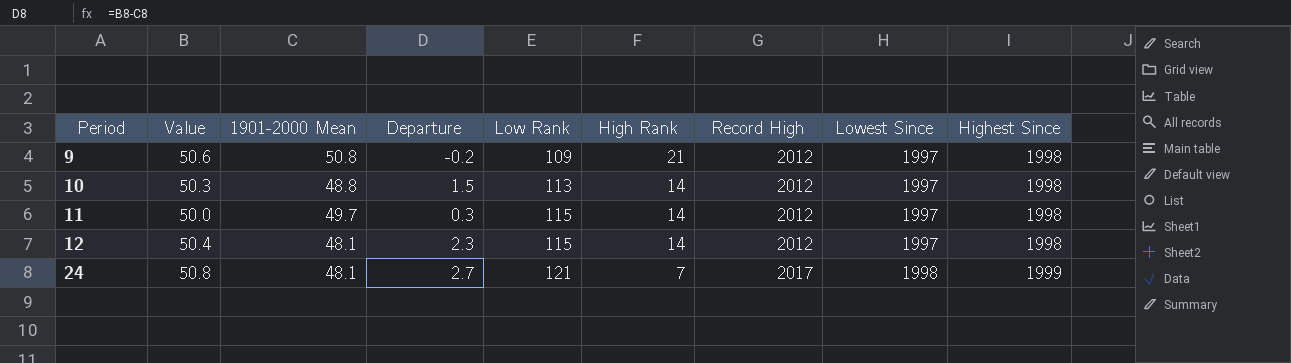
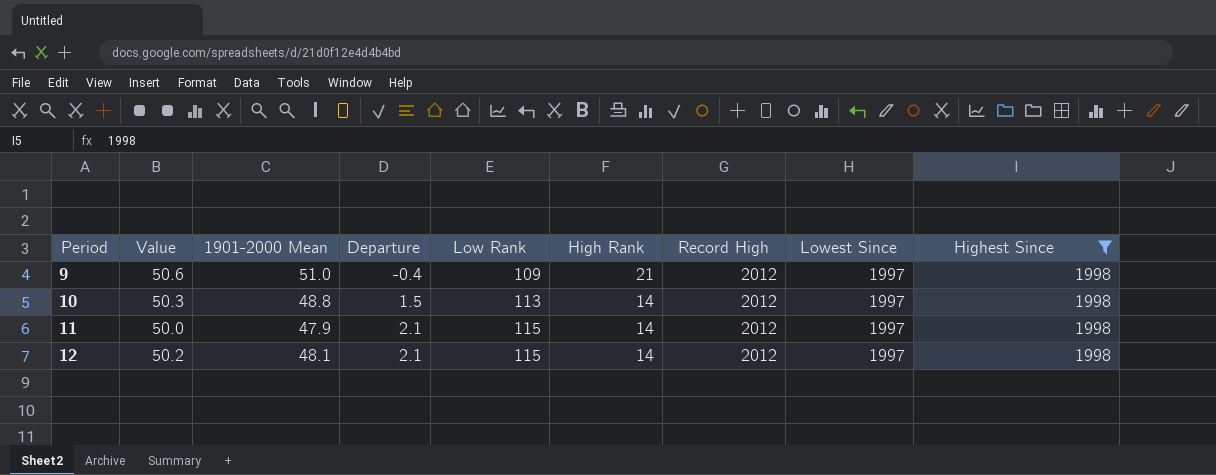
filter: none -> Highest Since = 1998
9 | 1901-2000 Mean: 50.8 -> 51.0
9 | Departure: -0.2 -> -0.4
11 | 1901-2000 Mean: 49.7 -> 47.9
11 | Departure: 0.3 -> 2.1
12 | Value: 50.4 -> 50.2
12 | Departure: 2.3 -> 2.1

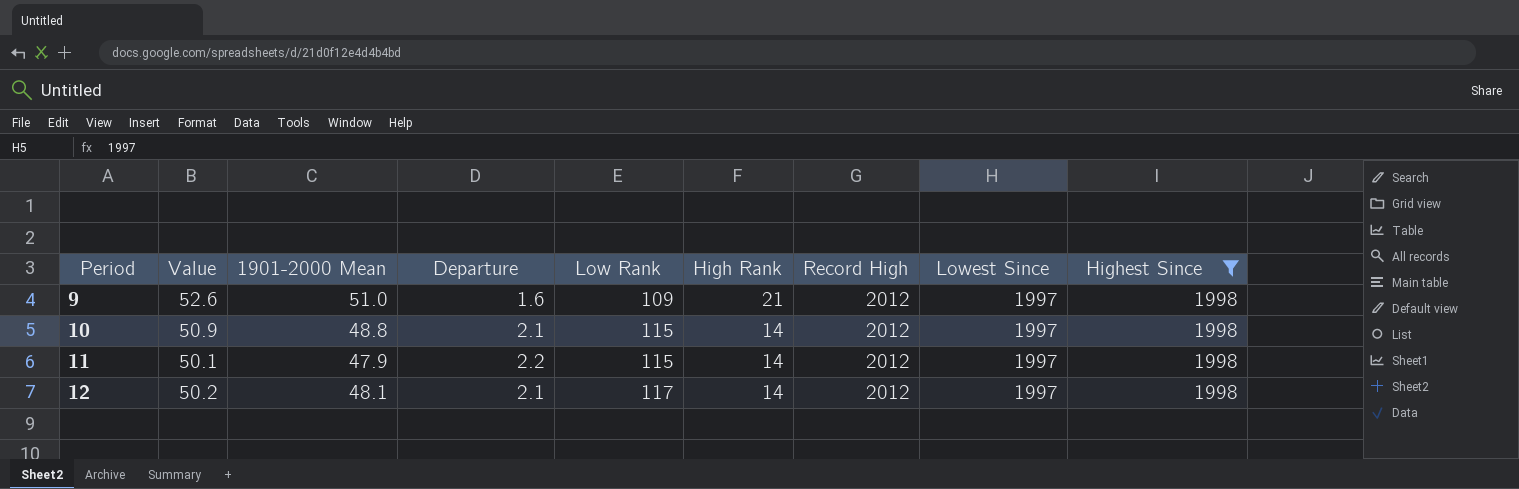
9 | Value: 50.6 -> 52.6
9 | Departure: -0.4 -> 1.6
10 | Value: 50.3 -> 50.9
10 | Departure: 1.5 -> 2.1
10 | Low Rank: 113 -> 115
11 | Value: 50.0 -> 50.1
11 | Departure: 2.1 -> 2.2
12 | Low Rank: 115 -> 117

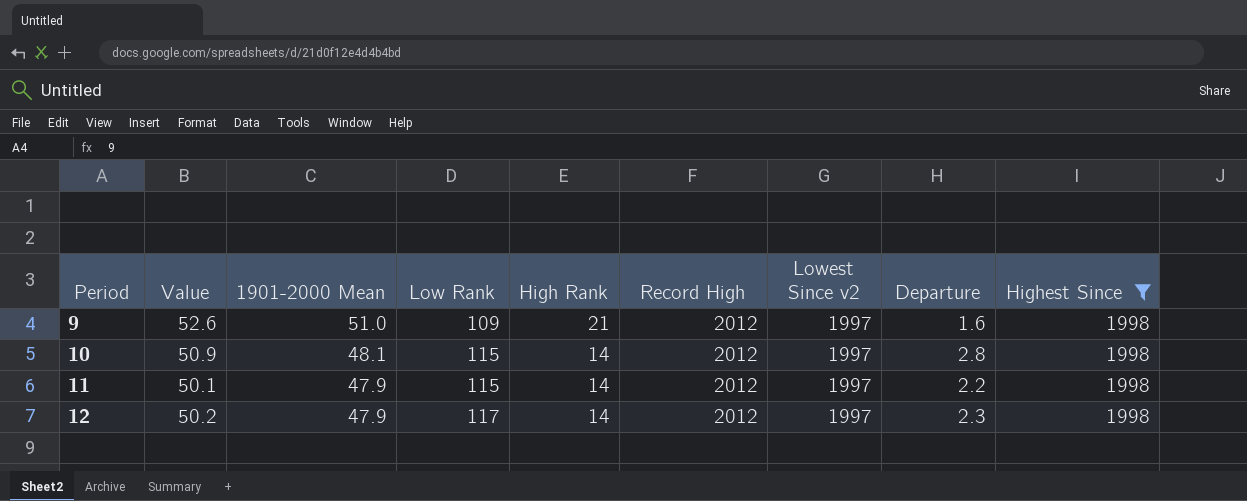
column name: Lowest Since -> Lowest Since v2
column Departure | position: 4 -> 8
10 | 1901-2000 Mean: 48.8 -> 48.1
10 | Departure: 2.1 -> 2.8
12 | 1901-2000 Mean: 48.1 -> 47.9
12 | Departure: 2.1 -> 2.3

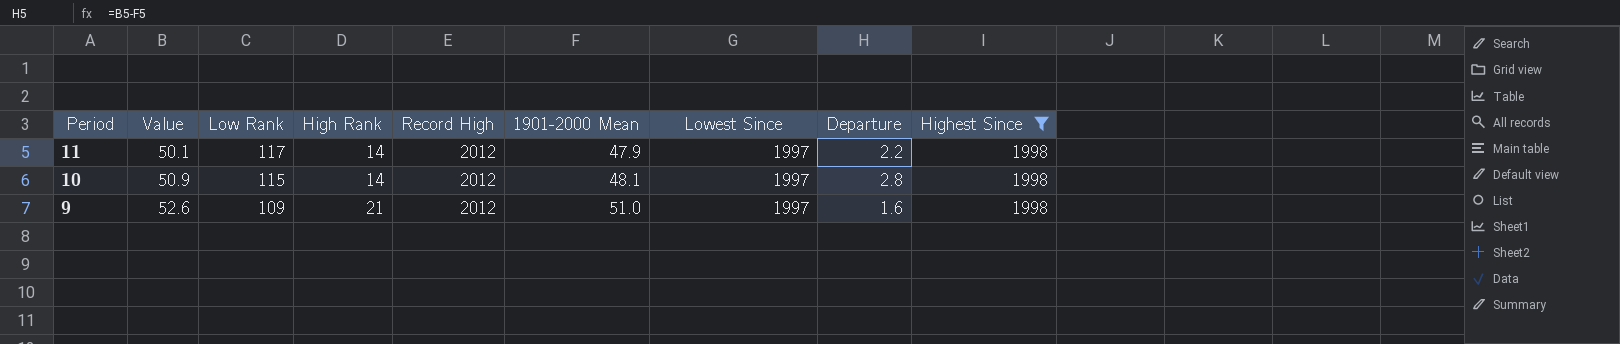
row order: Period ascending -> Period descending
column 1901-2000 Mean | position: 3 -> 6
column name: Lowest Since v2 -> Lowest Since
row 12: 50.2 | 47.9 | 117 | 14 | 2012 | 1997 | 2.3 | 1998 -> none
11 | Low Rank: 115 -> 117

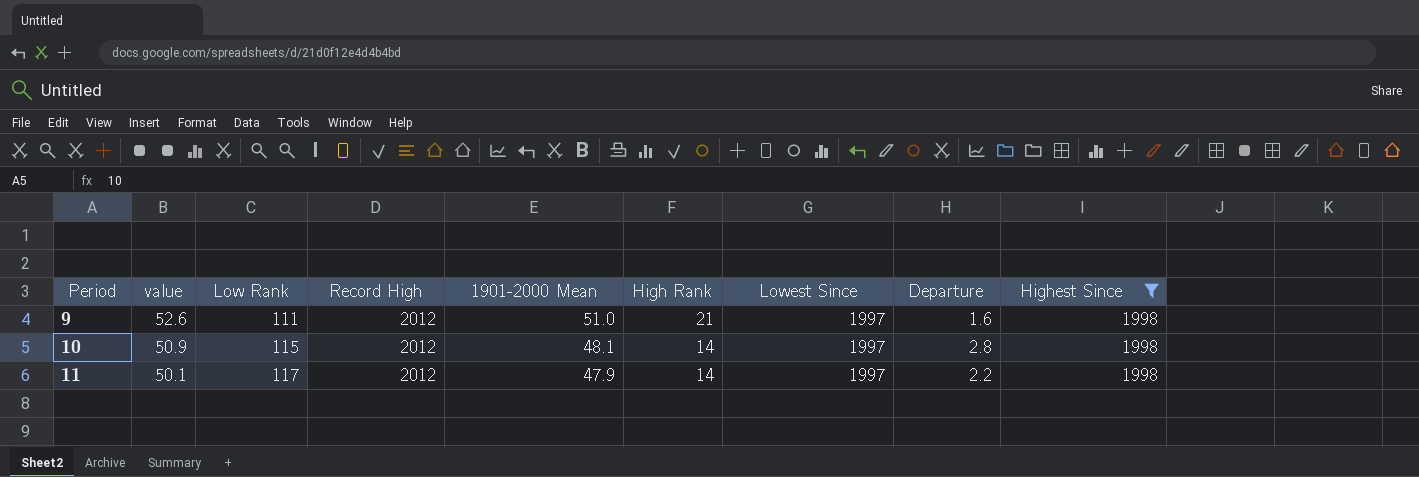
row order: Period descending -> Period ascending
column name: Value -> value
column High Rank | position: 4 -> 6
9 | Low Rank: 109 -> 111

